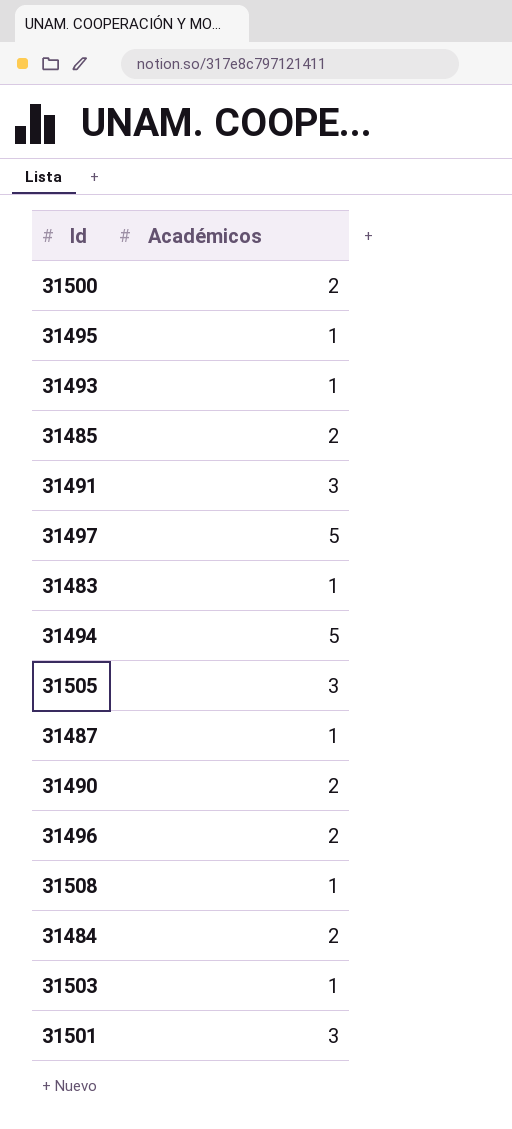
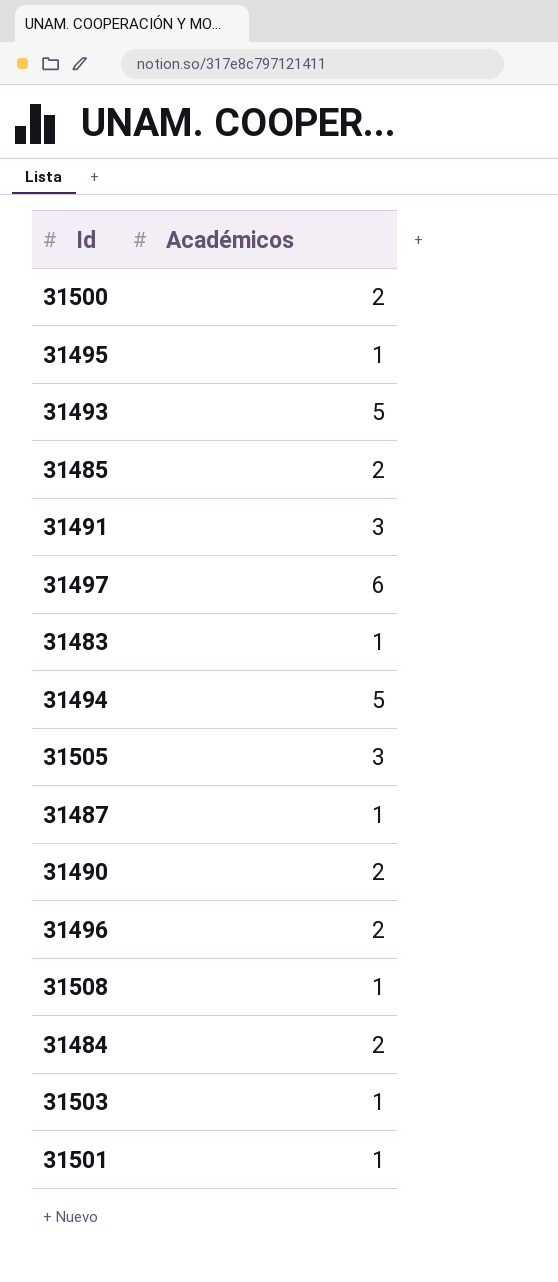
31493 | Académicos: 1 -> 5
31497 | Académicos: 5 -> 6
31501 | Académicos: 3 -> 1

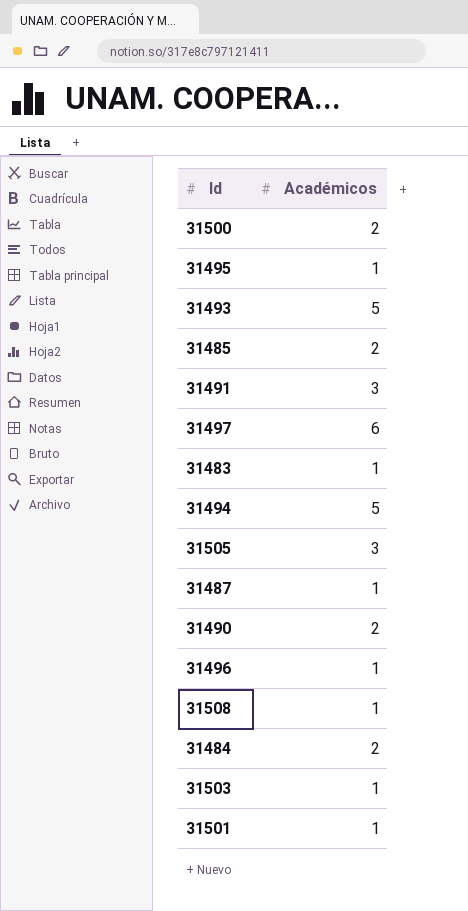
31496 | Académicos: 2 -> 1

